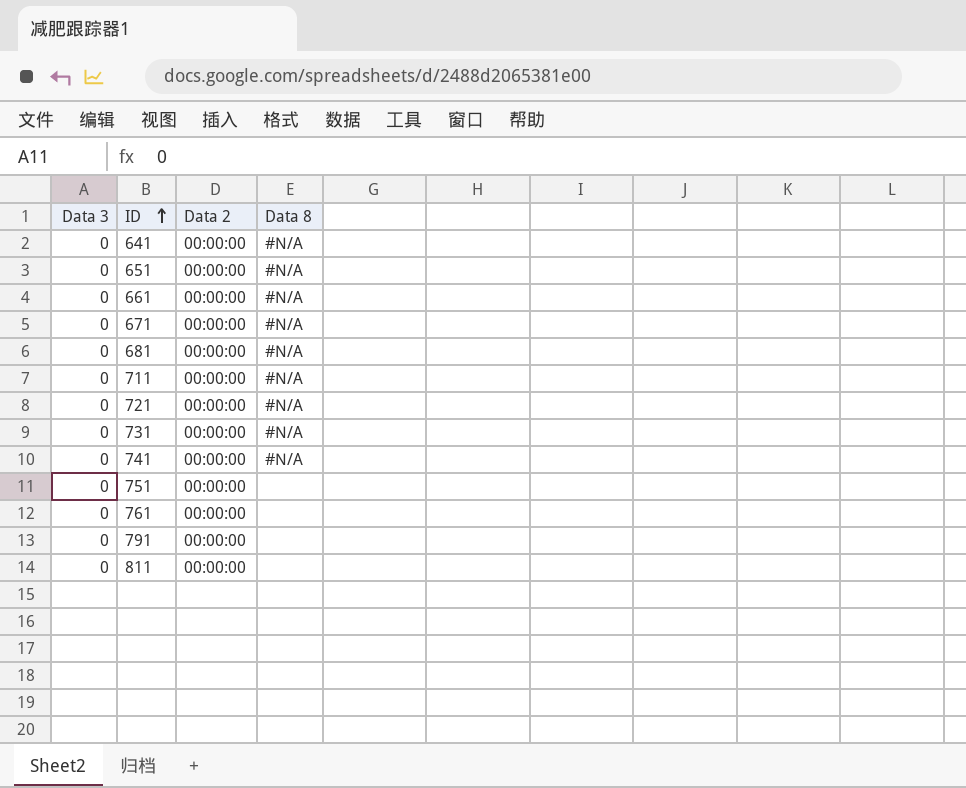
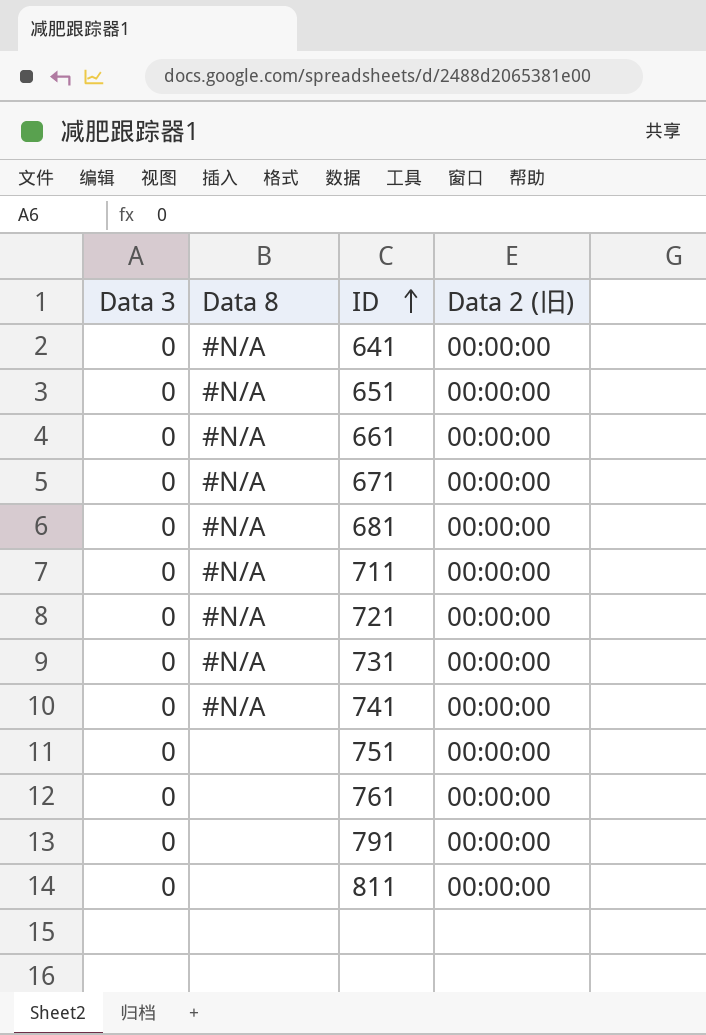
column Data 8 | position: 4 -> 2
column name: Data 2 -> Data 2 (旧)

